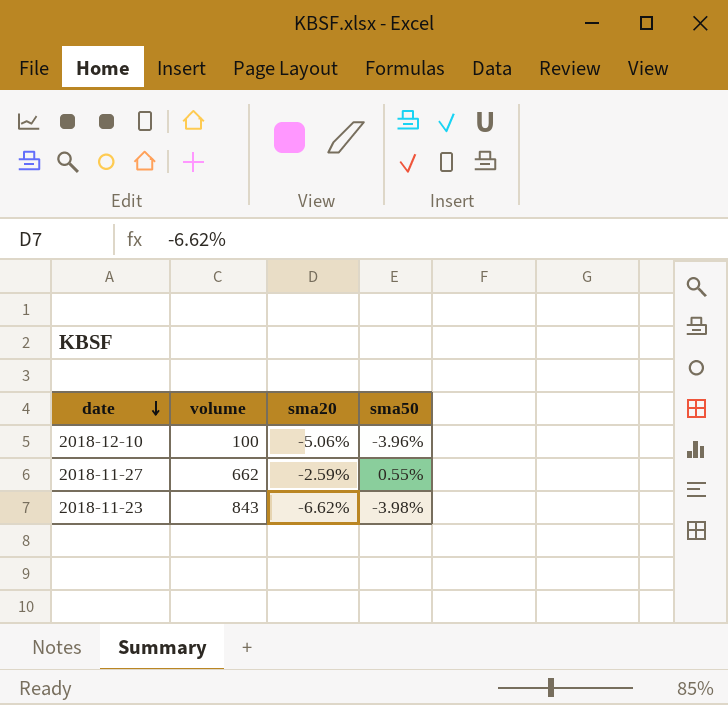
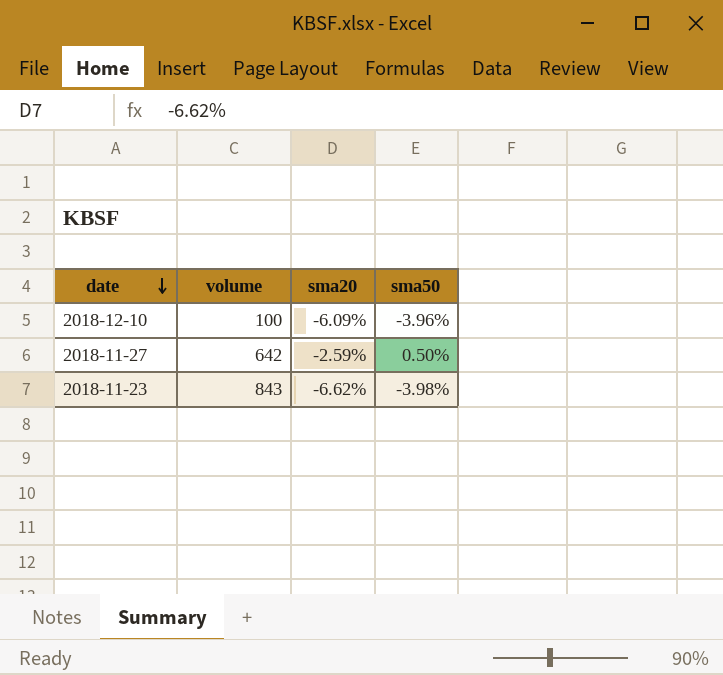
2018-12-10 | sma20: -5.06% -> -6.09%
2018-11-27 | volume: 662 -> 642
2018-11-27 | sma50: 0.55% -> 0.50%

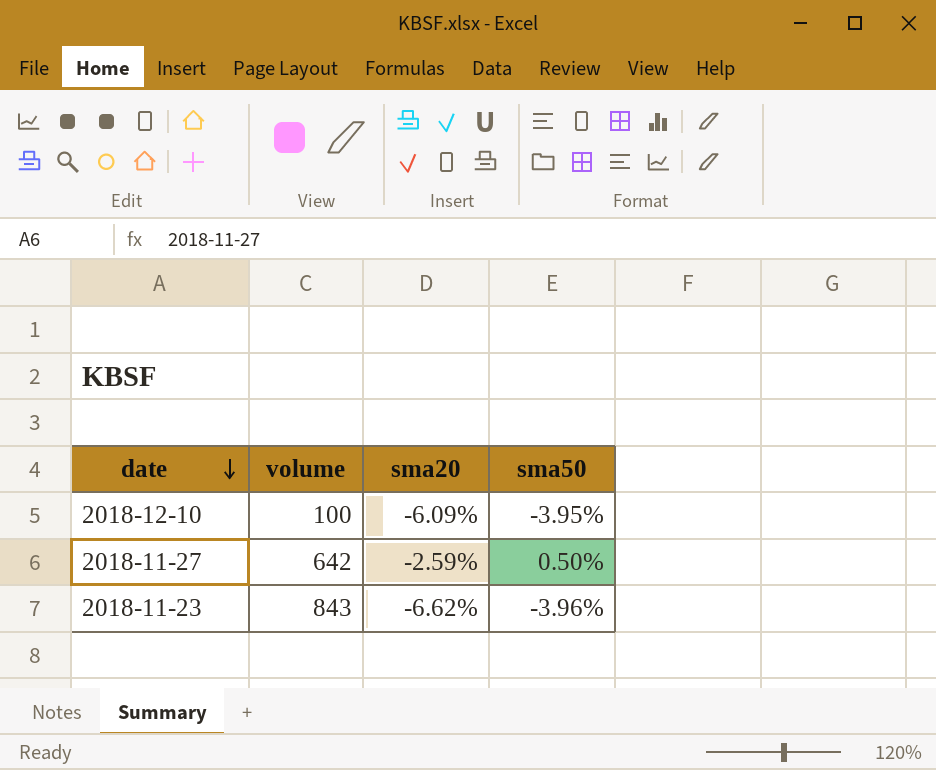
2018-12-10 | sma50: -3.96% -> -3.95%
2018-11-23 | sma50: -3.98% -> -3.96%

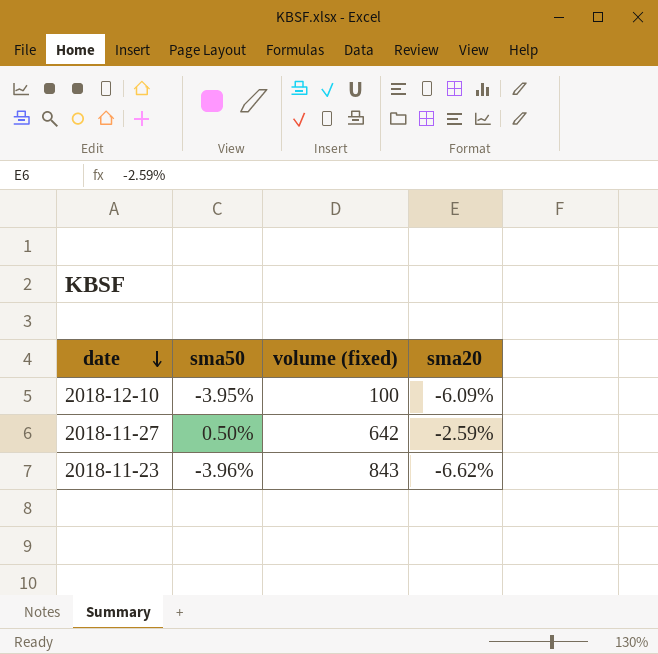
column sma50 | position: 4 -> 2
column name: volume -> volume (fixed)

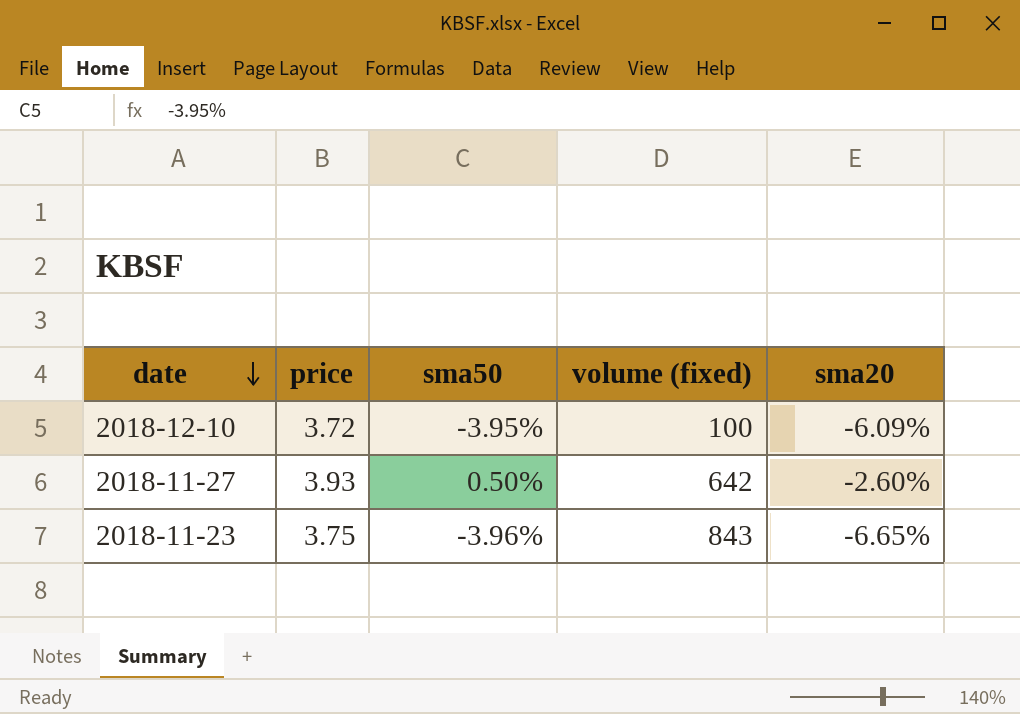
column price | position: none -> 2
2018-11-27 | sma20: -2.59% -> -2.60%
2018-11-23 | sma20: -6.62% -> -6.65%

